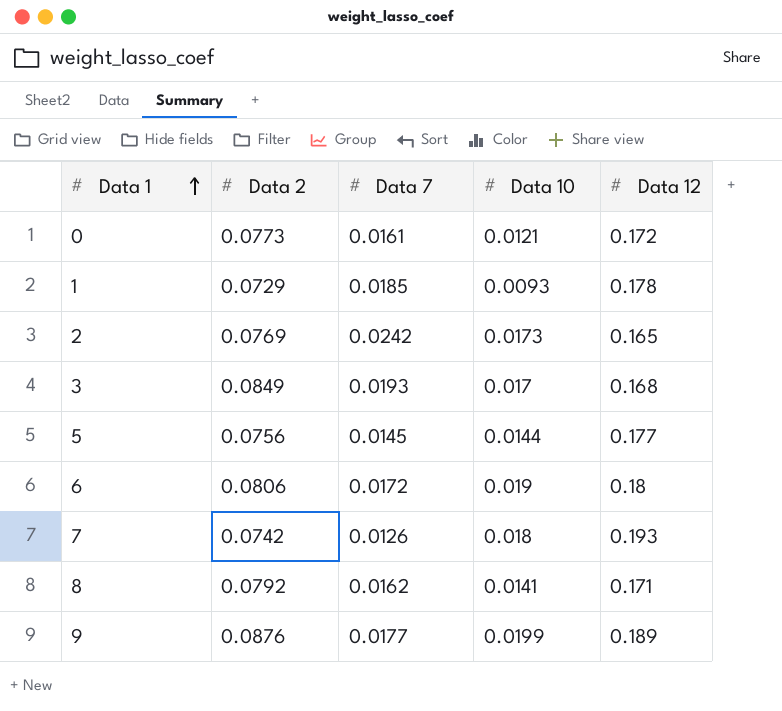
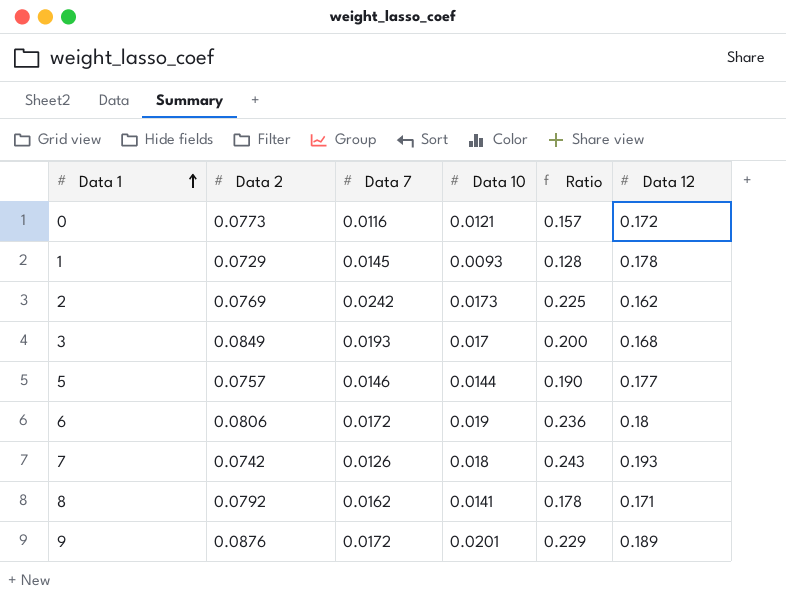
column Ratio | formula: none -> [Data 10] / [Data 2]
0 | Data 7: 0.0161 -> 0.0116
1 | Data 7: 0.0185 -> 0.0145
2 | Data 12: 0.165 -> 0.162
5 | Data 2: 0.0756 -> 0.0757
5 | Data 7: 0.0145 -> 0.0146
9 | Data 7: 0.0177 -> 0.0172
9 | Data 10: 0.0199 -> 0.0201

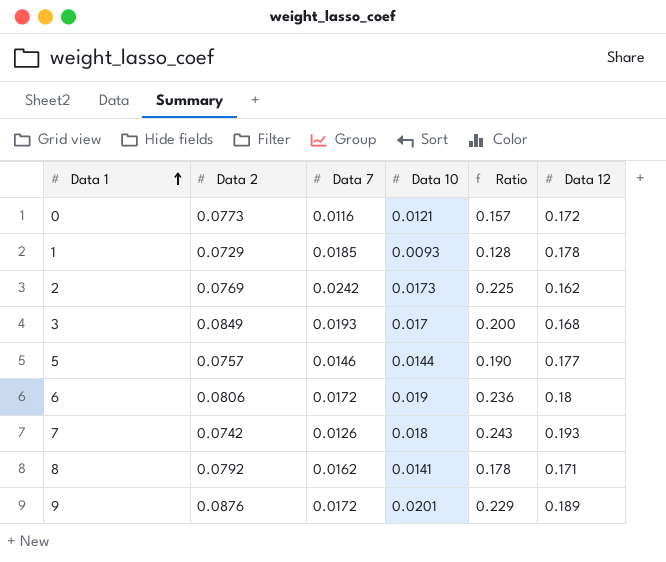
1 | Data 7: 0.0145 -> 0.0185

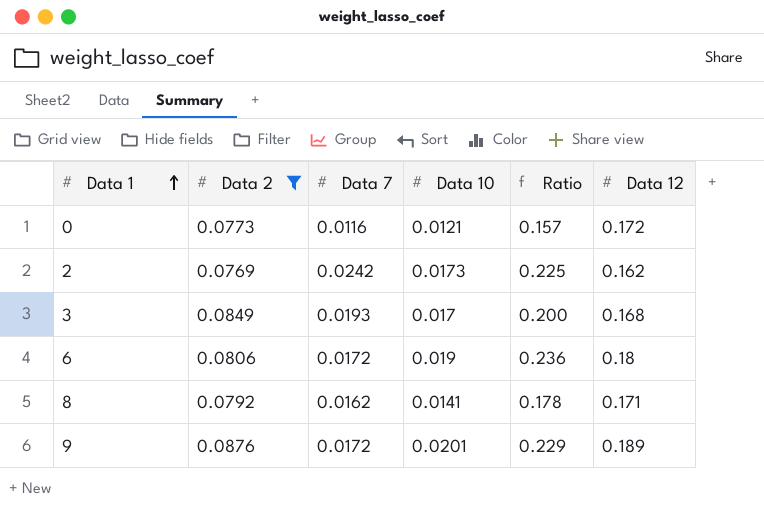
filter: none -> Data 2 >= 0.0769

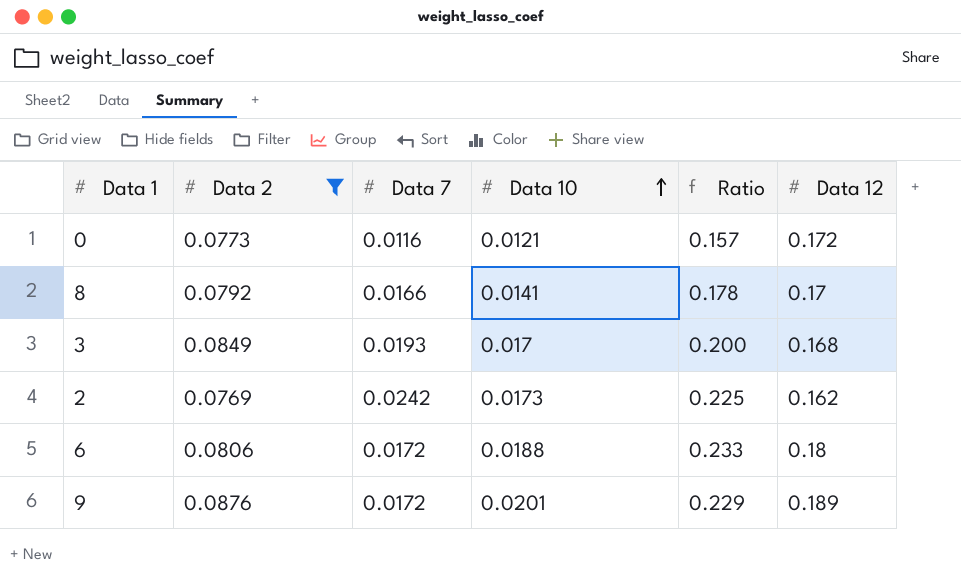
row order: Data 1 ascending -> Data 10 ascending
8 | Data 7: 0.0162 -> 0.0166
8 | Data 12: 0.171 -> 0.17
6 | Data 10: 0.019 -> 0.0188
6 | Ratio: 0.236 -> 0.233

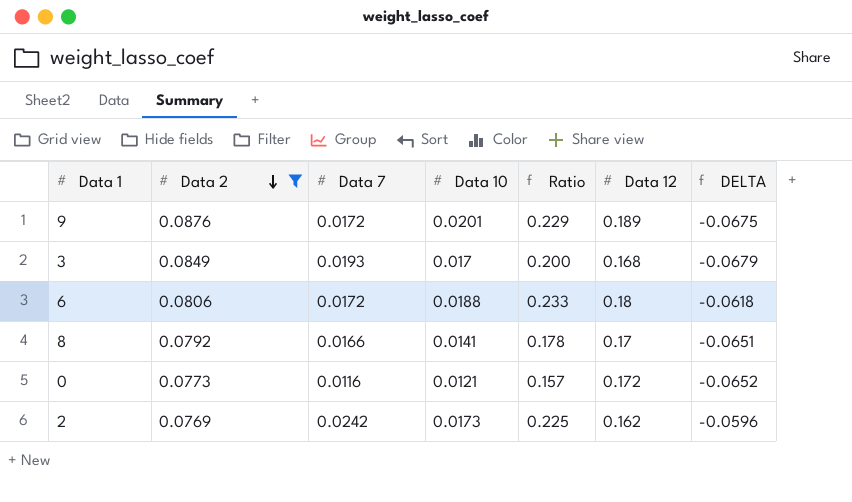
row order: Data 10 ascending -> Data 2 descending
column DELTA | formula: none -> [Data 10] - [Data 2]

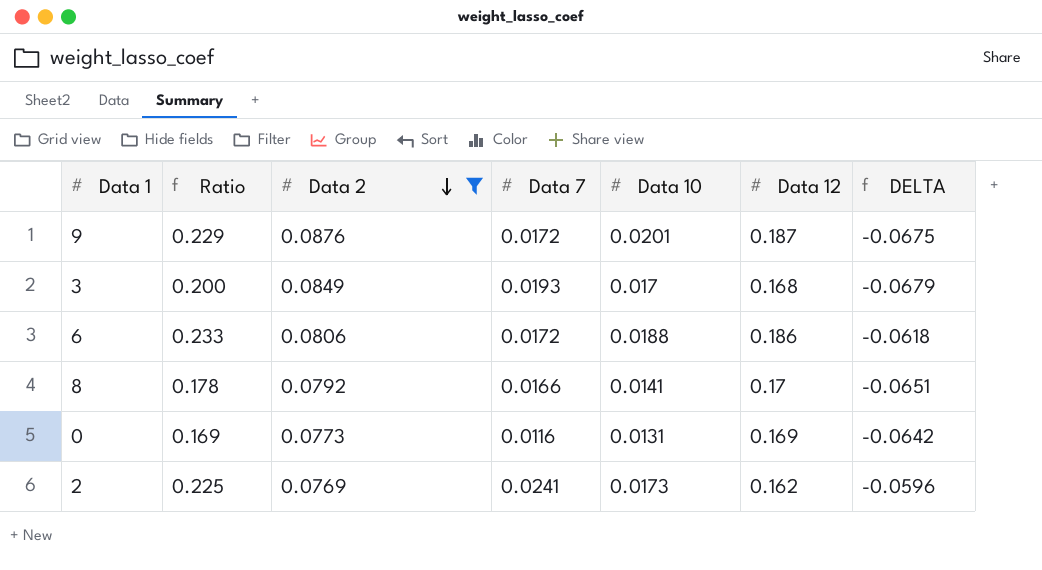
column Ratio | position: 5 -> 2
9 | Data 12: 0.189 -> 0.187
6 | Data 12: 0.18 -> 0.186
0 | Ratio: 0.157 -> 0.169
0 | Data 10: 0.0121 -> 0.0131
0 | Data 12: 0.172 -> 0.169
0 | DELTA: -0.0652 -> -0.0642
2 | Data 7: 0.0242 -> 0.0241

